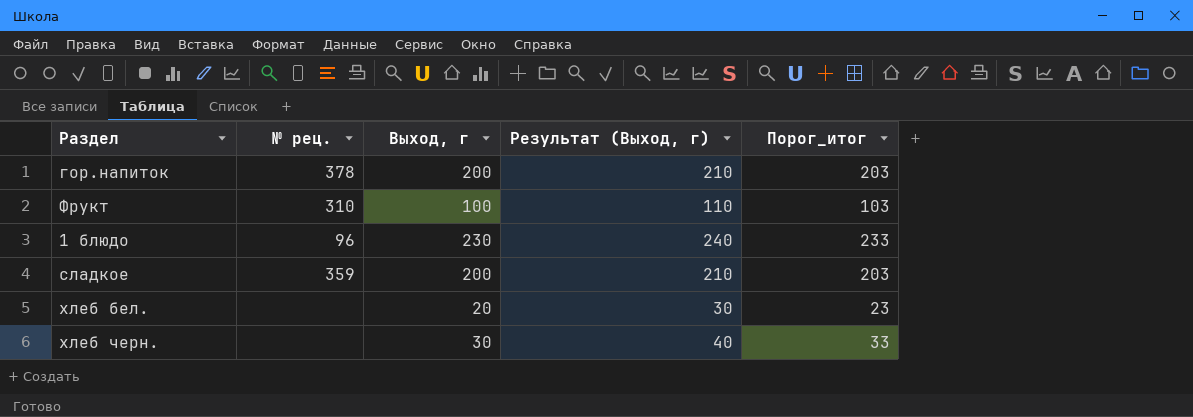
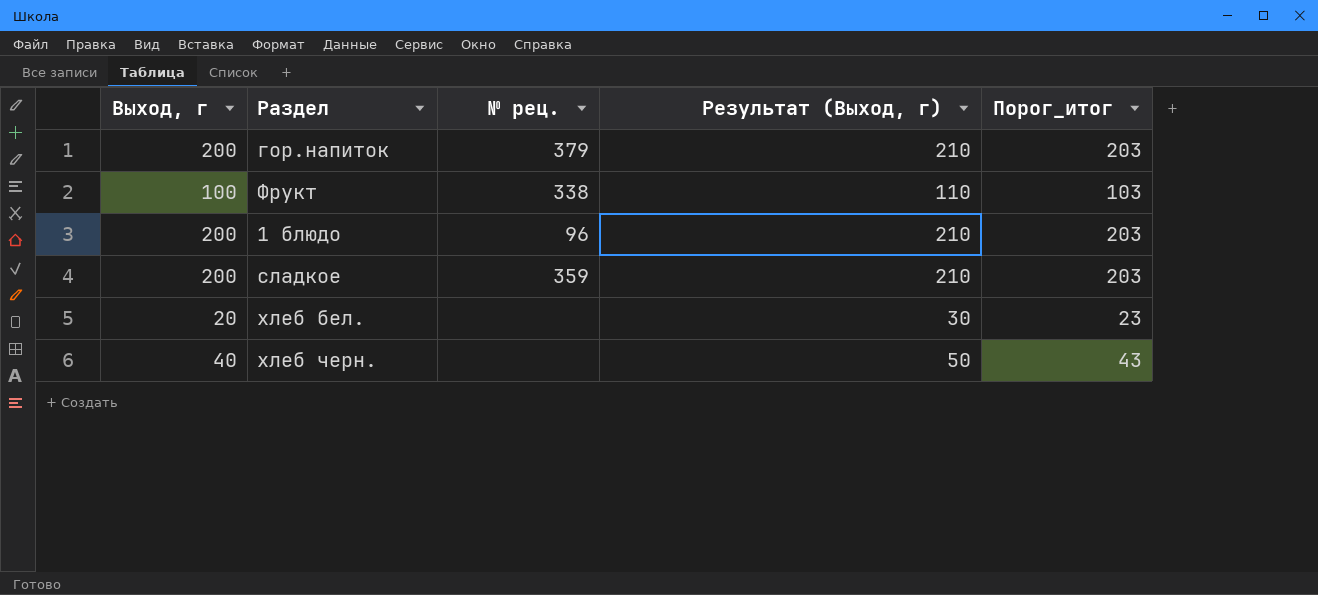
column Выход, г | position: 3 -> 1
гор.напиток | № рец.: 378 -> 379
Фрукт | № рец.: 310 -> 338
1 блюдо | Выход, г: 230 -> 200
1 блюдо | Результат (Выход, г): 240 -> 210
1 блюдо | Порог_итог: 233 -> 203
хлеб черн. | Выход, г: 30 -> 40
хлеб черн. | Результат (Выход, г): 40 -> 50
хлеб черн. | Порог_итог: 33 -> 43

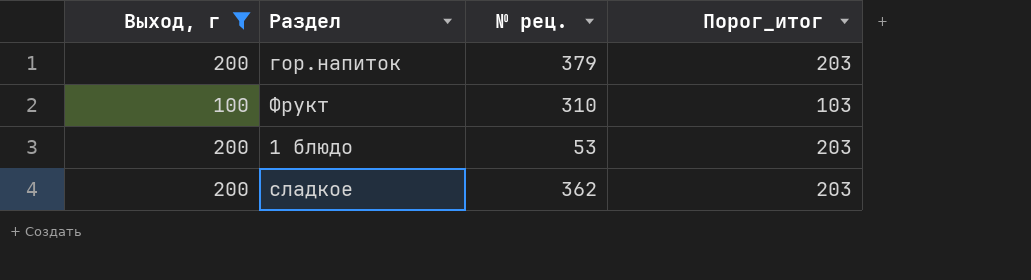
filter: none -> Выход, г >= 100
column Результат (Выход, г) | formula: [Выход, г] + 10 -> none
Фрукт | № рец.: 338 -> 310
1 блюдо | № рец.: 96 -> 53
сладкое | № рец.: 359 -> 362

